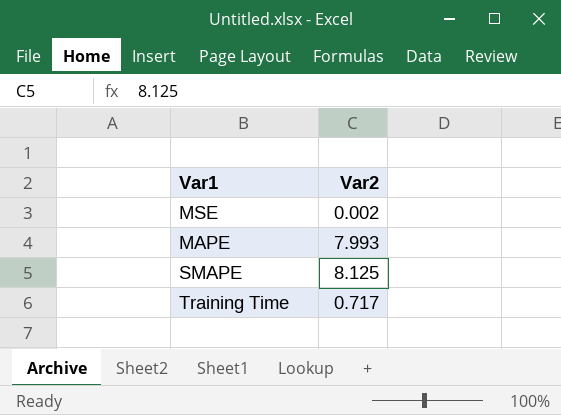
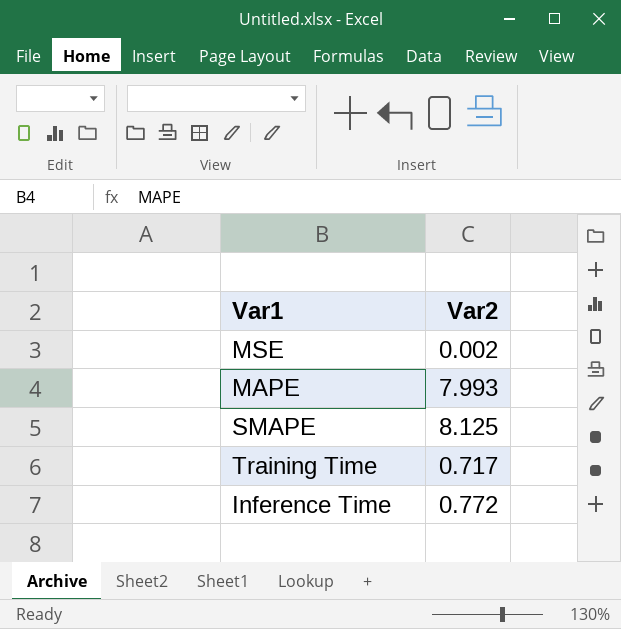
row Inference Time: none -> 0.772

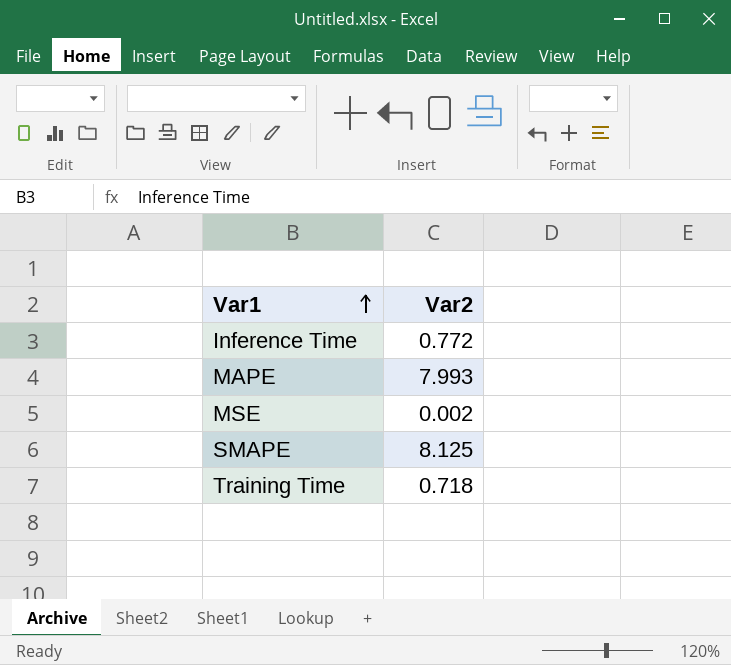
row order: none -> Var1 ascending
Training Time | Var2: 0.717 -> 0.718

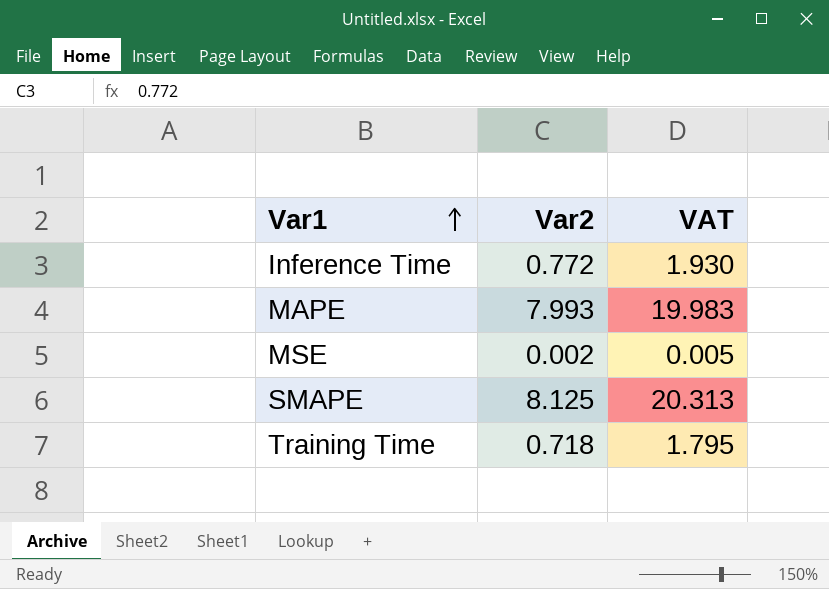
column VAT | formula: none -> [Var2] * 2.5

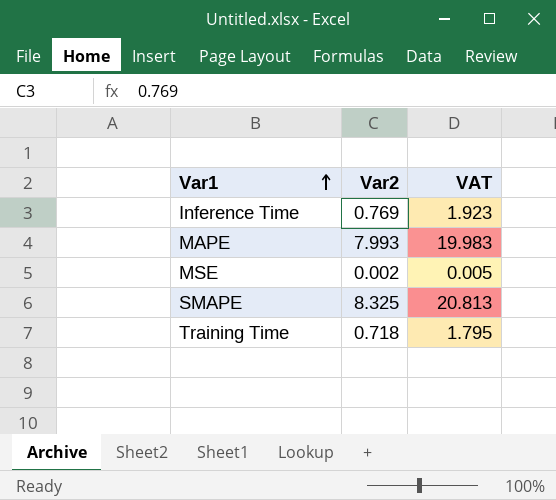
Inference Time | Var2: 0.772 -> 0.769
Inference Time | VAT: 1.930 -> 1.923
SMAPE | Var2: 8.125 -> 8.325
SMAPE | VAT: 20.313 -> 20.813

